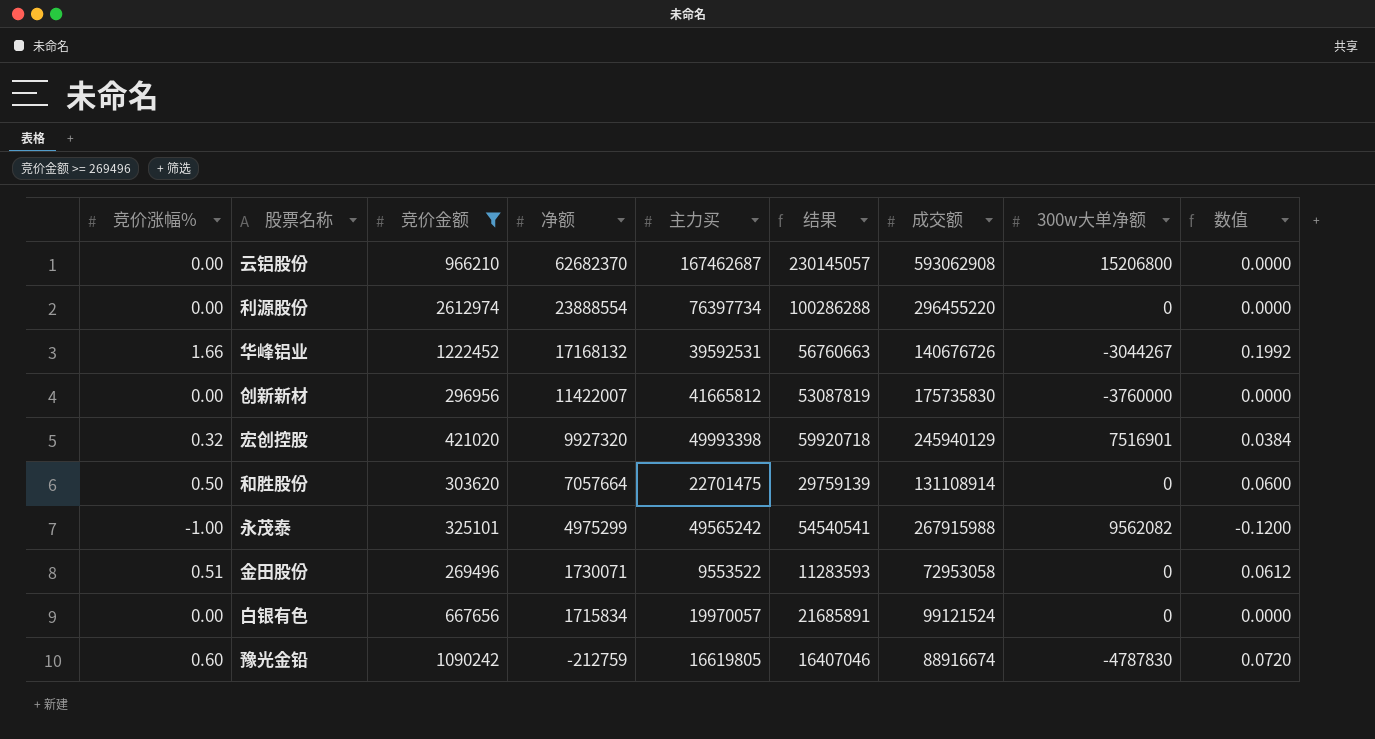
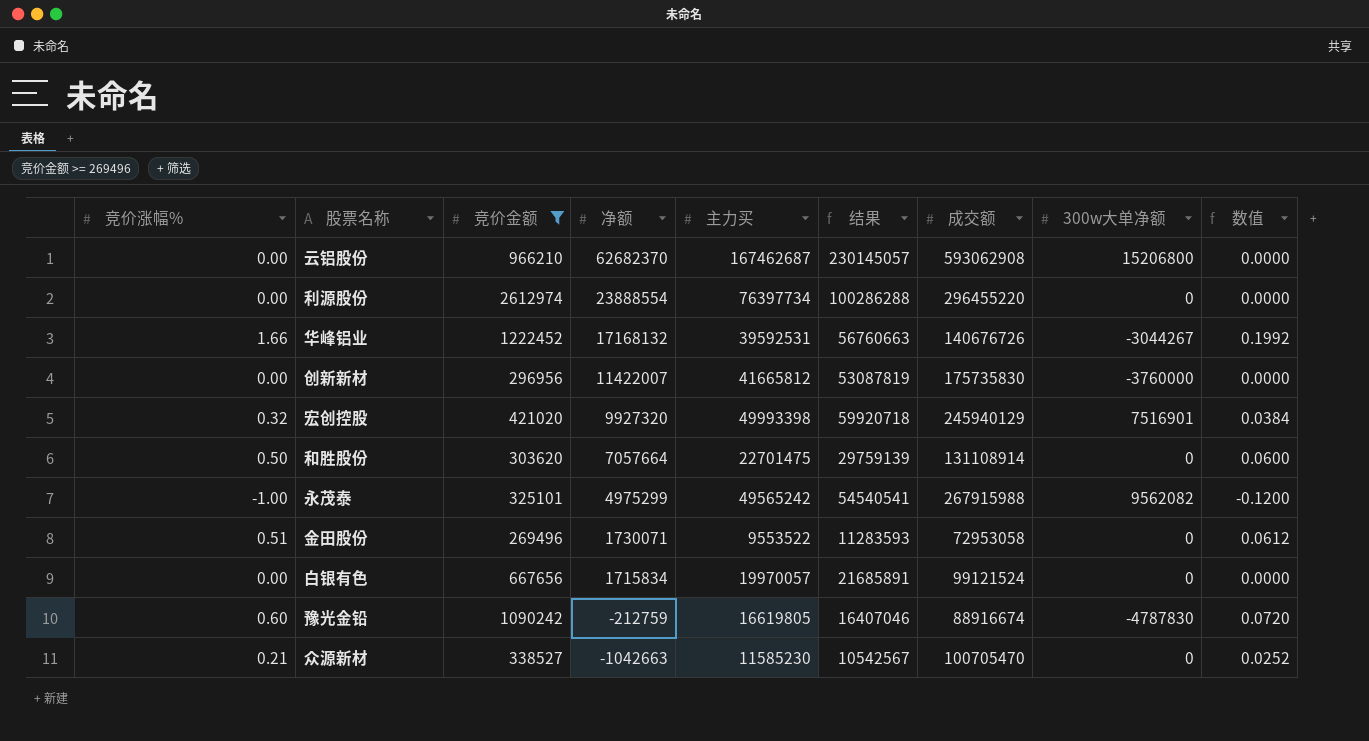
row 众源新材: none -> 0.21 | 338527 | -1042663 | 11585230 | 10542567 | 100705470 | 0 | 0.0252

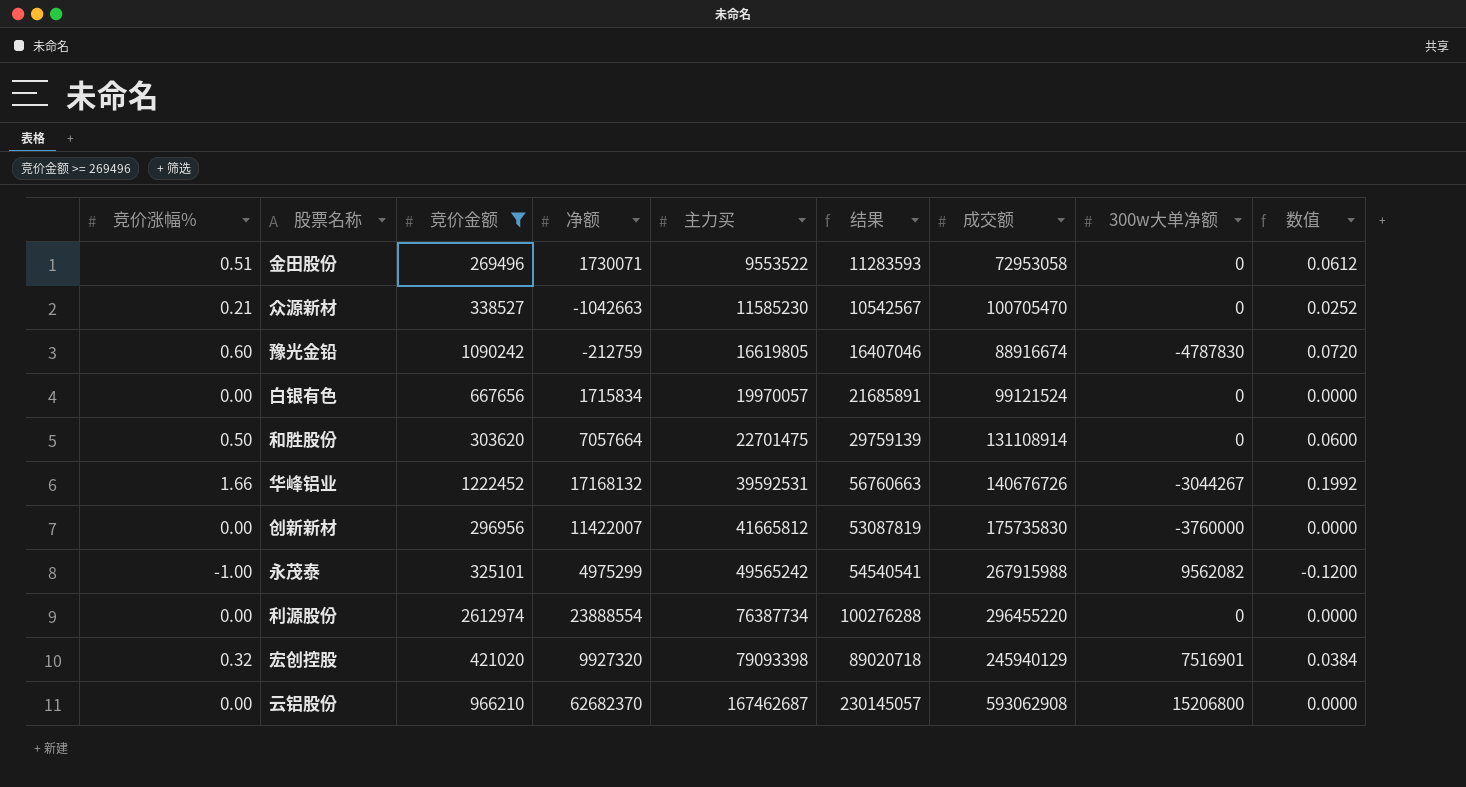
row order: 净额 descending -> 主力买 ascending
利源股份 | 主力买: 76397734 -> 76387734
利源股份 | 结果: 100286288 -> 100276288
宏创控股 | 主力买: 49993398 -> 79093398
宏创控股 | 结果: 59920718 -> 89020718

